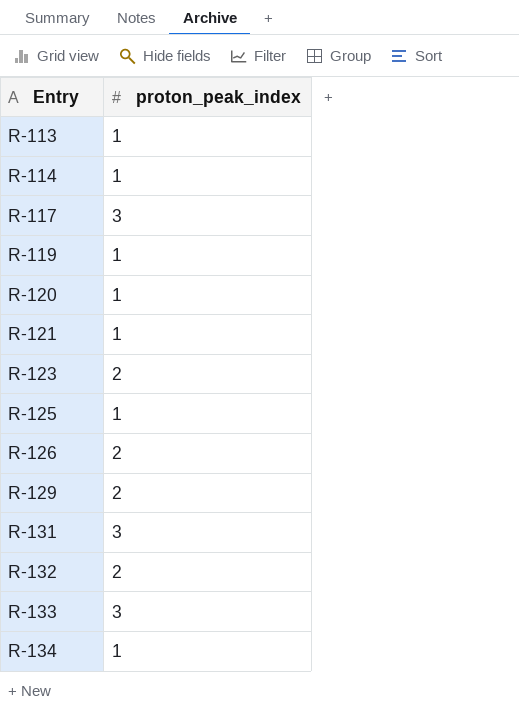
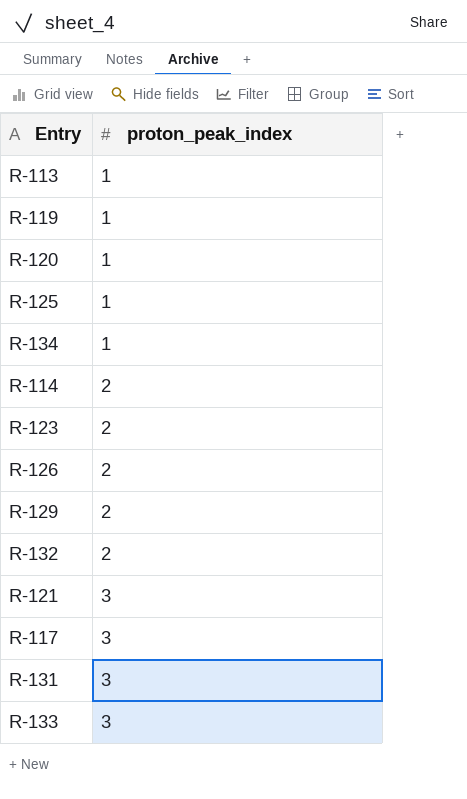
row order: Entry ascending -> proton_peak_index ascending
R-114 | proton_peak_index: 1 -> 2
R-121 | proton_peak_index: 1 -> 3

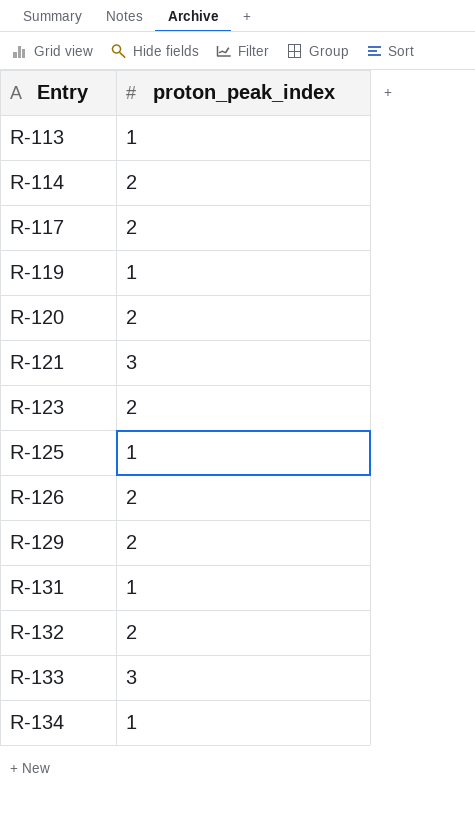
row order: proton_peak_index ascending -> Entry ascending
R-117 | proton_peak_index: 3 -> 2
R-120 | proton_peak_index: 1 -> 2
R-131 | proton_peak_index: 3 -> 1

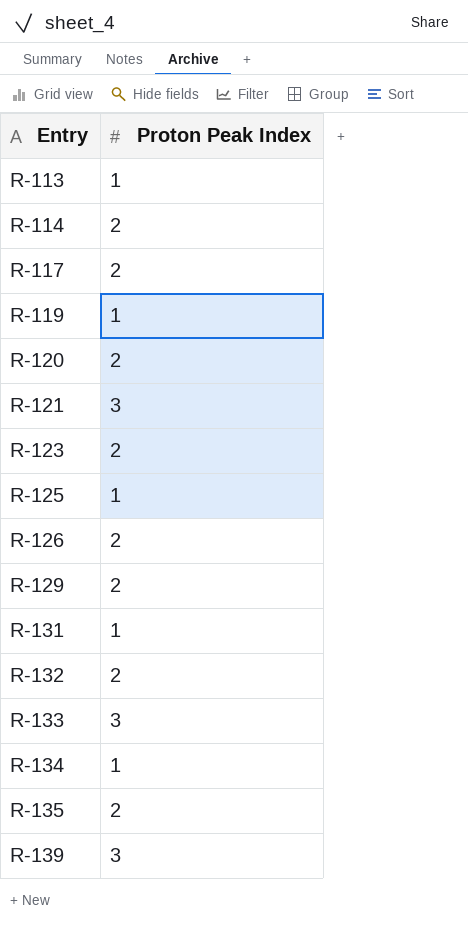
column name: proton_peak_index -> Proton Peak Index
row R-135: none -> 2
row R-139: none -> 3

